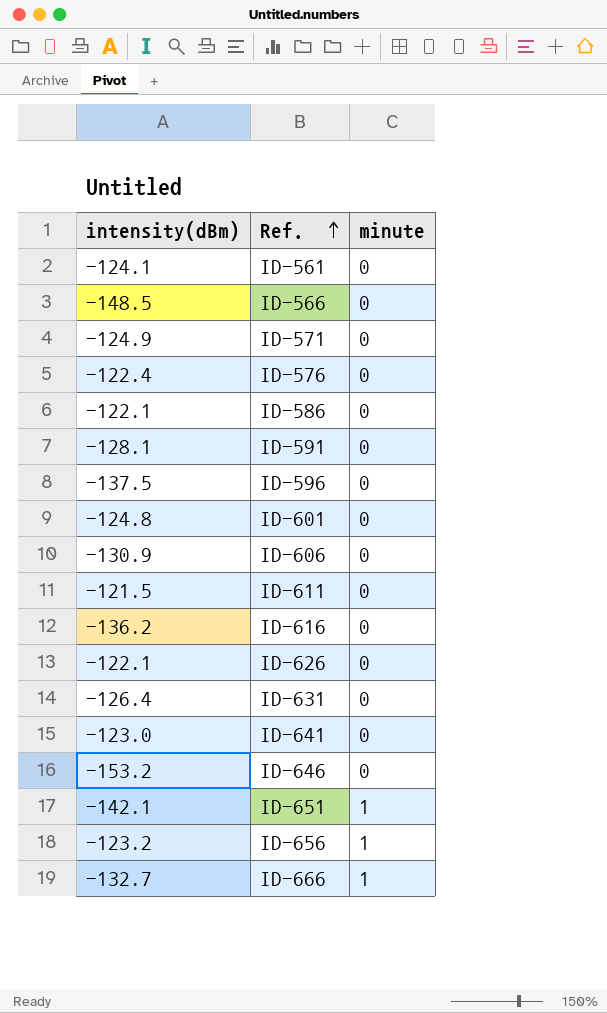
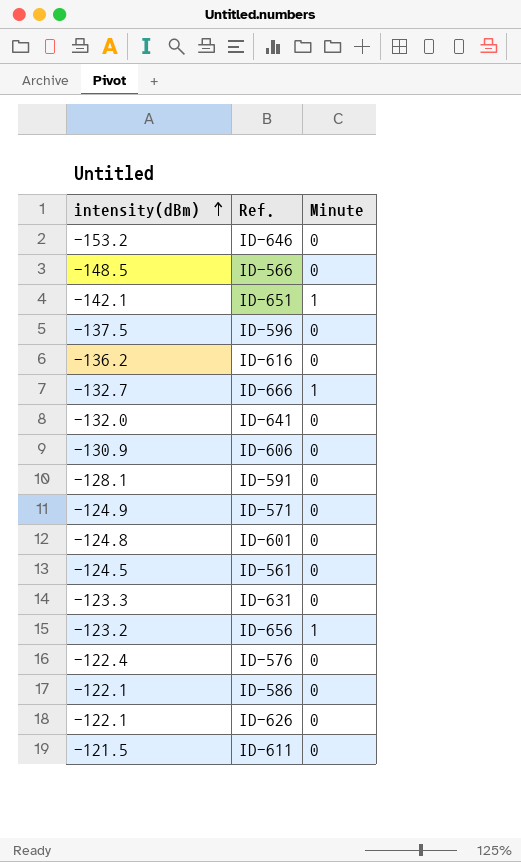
row order: Ref. ascending -> intensity(dBm) ascending
column name: minute -> Minute
ID-641 | intensity(dBm): -123.0 -> -132.0
ID-561 | intensity(dBm): -124.1 -> -124.5
ID-631 | intensity(dBm): -126.4 -> -123.3

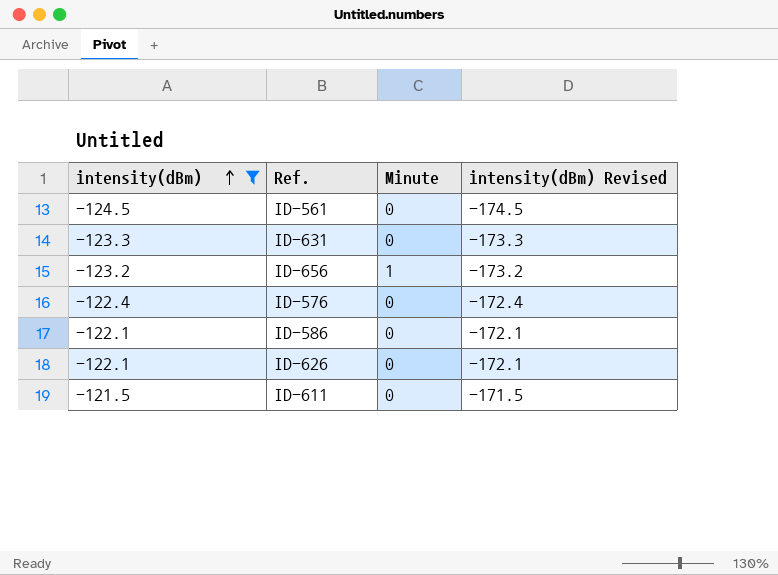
filter: none -> intensity(dBm) >= -124.5
column intensity(dBm) Revised | formula: none -> [intensity(dBm)] - 50

